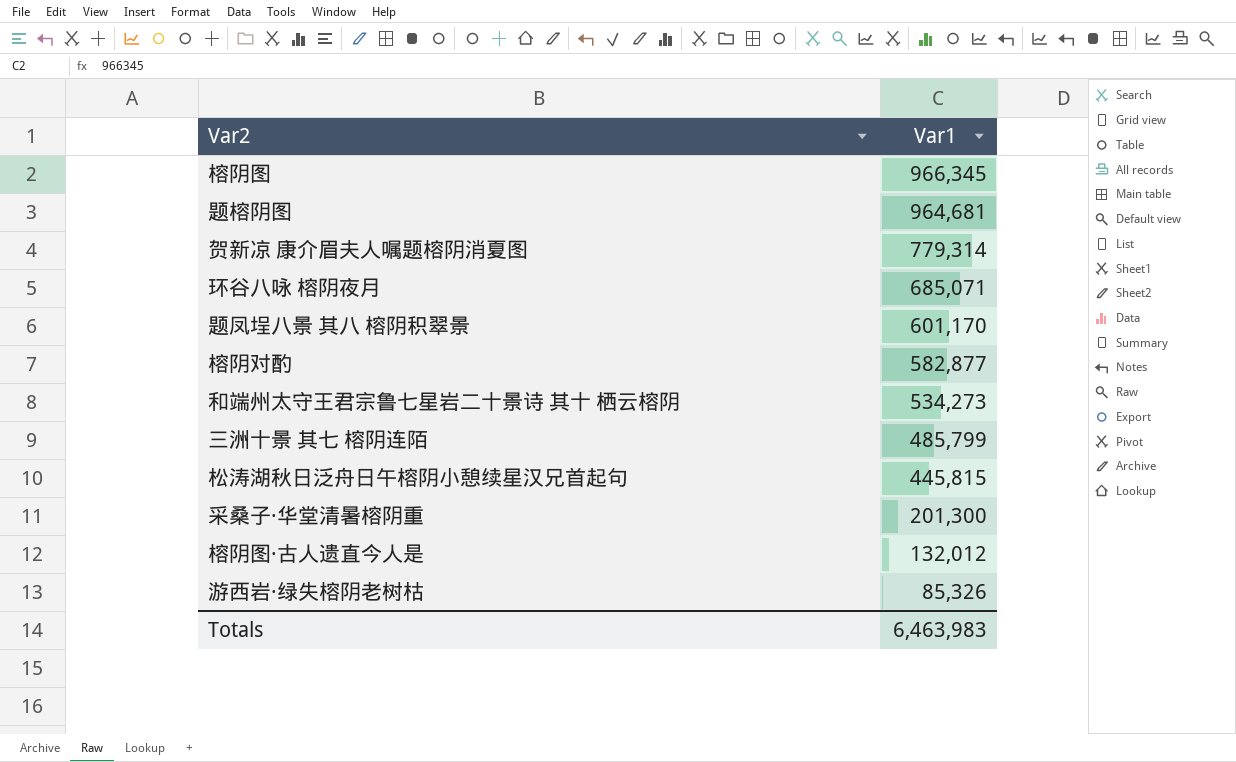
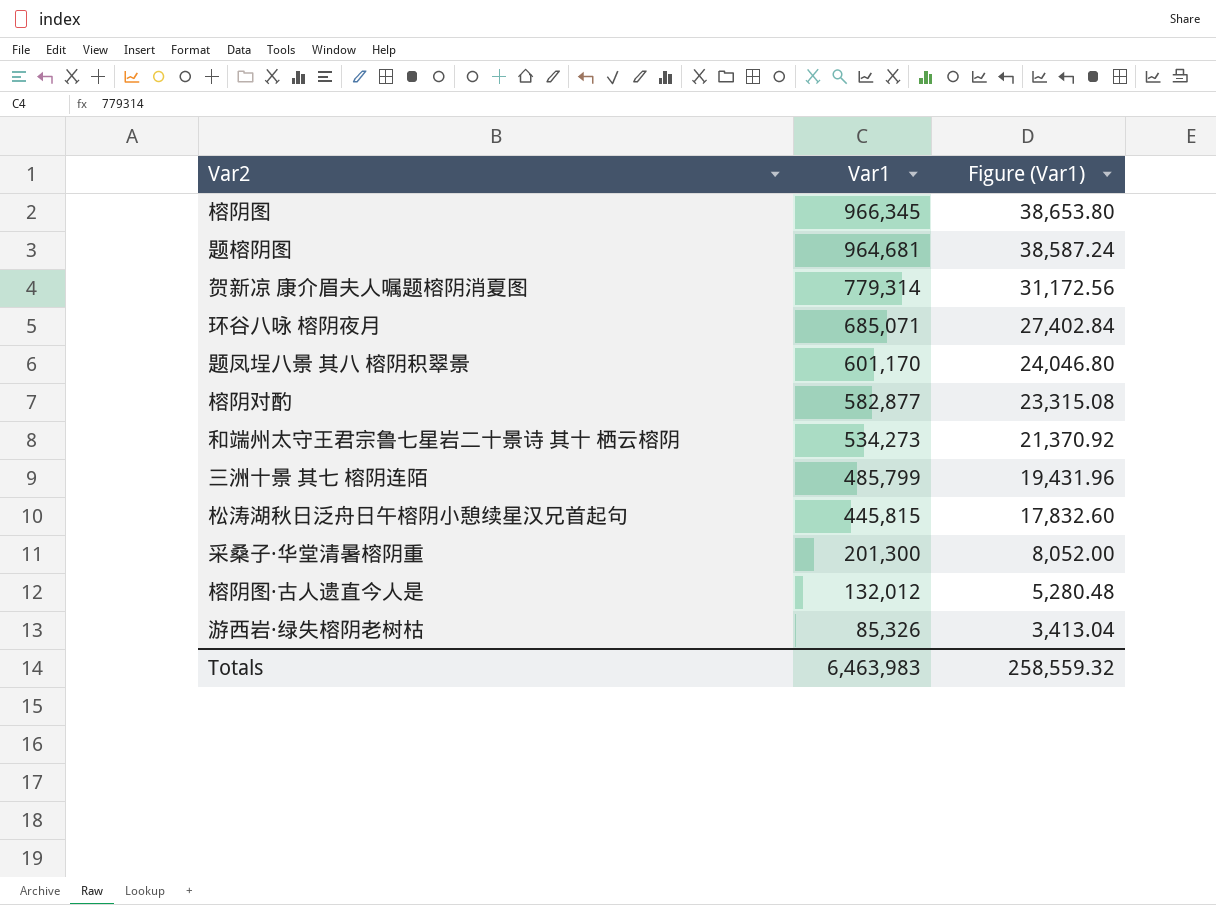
column Figure (Var1) | formula: none -> [Var1] * 0.04

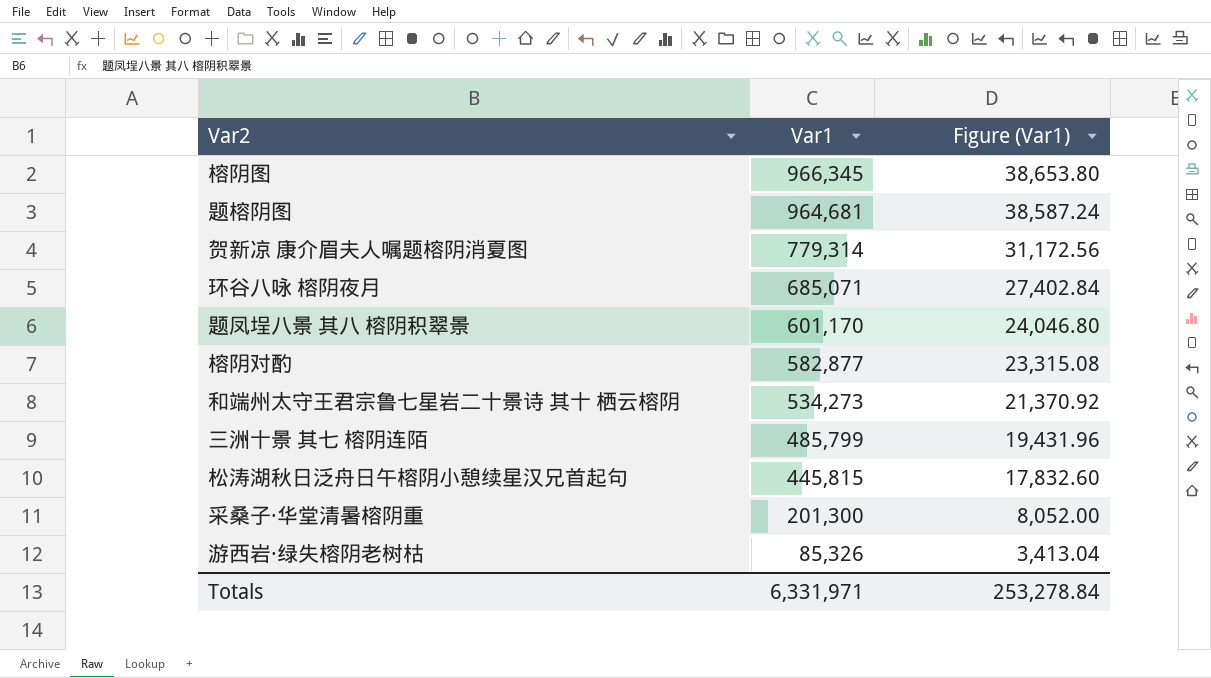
row 榕阴图·古人遗直今人是: 132,012 | 5,280.48 -> none
Totals | Var1: 6,463,983 -> 6,331,971
Totals | Figure (Var1): 258,559.32 -> 253,278.84

